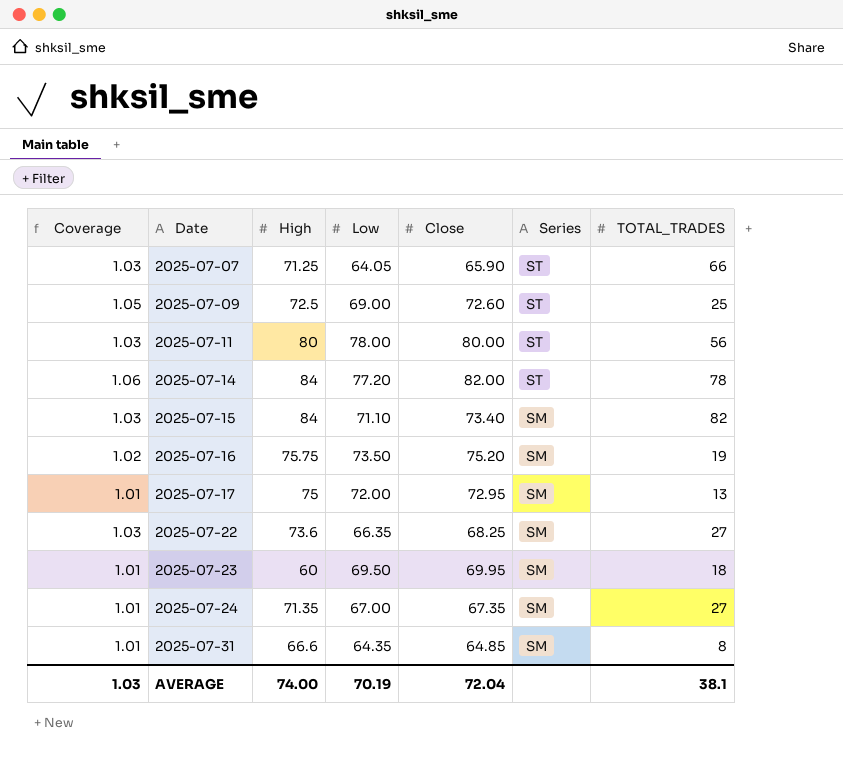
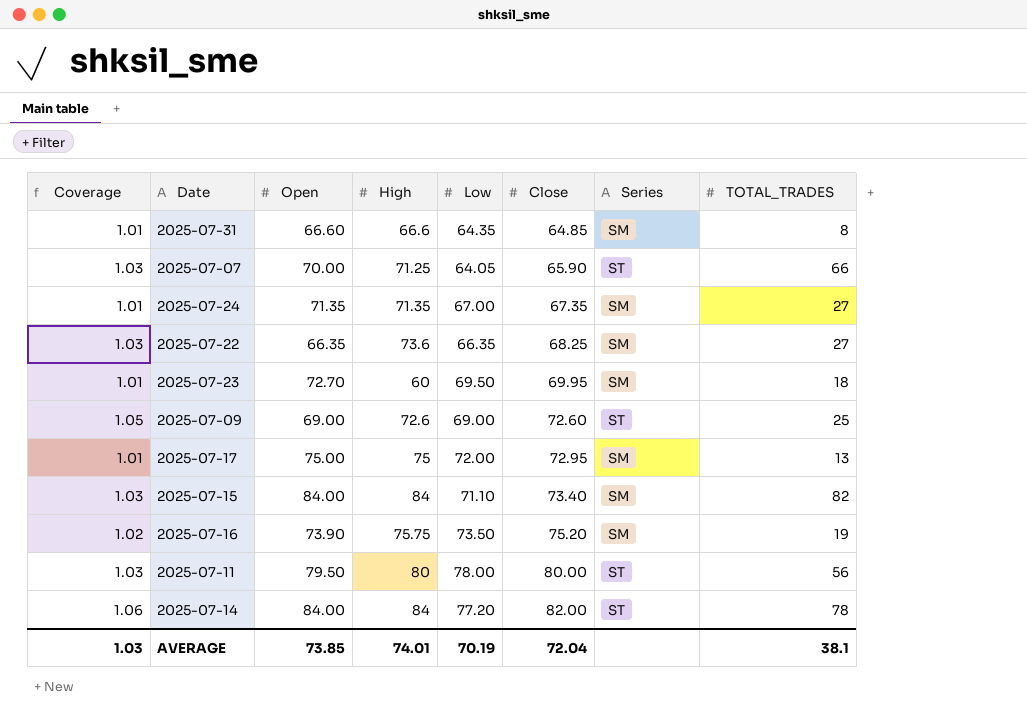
row order: Date ascending -> Close ascending
column Open | position: none -> 3
2025-07-09 | High: 72.5 -> 72.6
AVERAGE | High: 74.00 -> 74.01

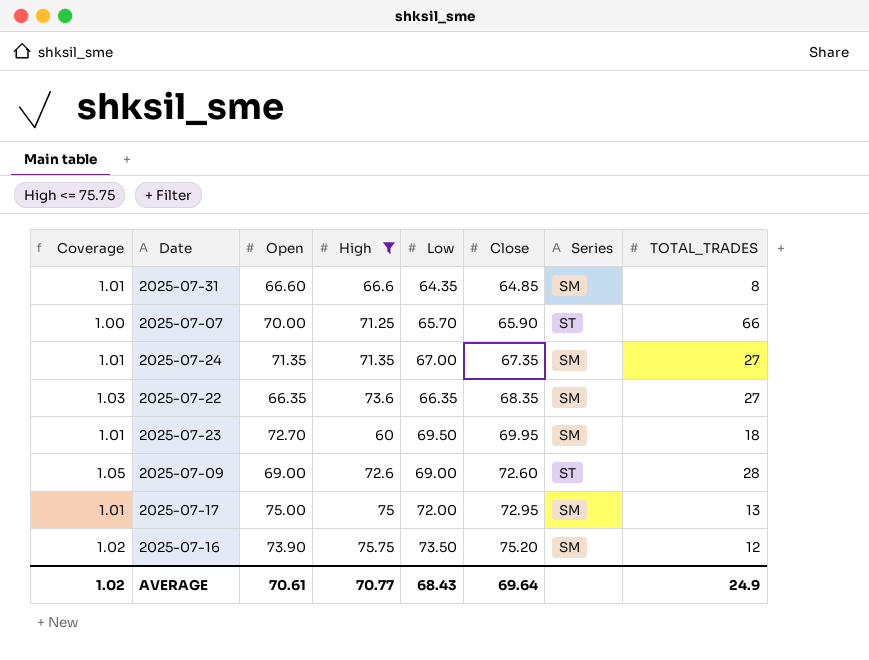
filter: none -> High <= 75.75
2025-07-07 | Coverage: 1.03 -> 1.00
2025-07-07 | Low: 64.05 -> 65.70
2025-07-22 | Close: 68.25 -> 68.35
2025-07-09 | TOTAL_TRADES: 25 -> 28
2025-07-16 | TOTAL_TRADES: 19 -> 12
AVERAGE | Coverage: 1.03 -> 1.02
AVERAGE | Open: 73.85 -> 70.61
AVERAGE | High: 74.01 -> 70.77
AVERAGE | Low: 70.19 -> 68.43
AVERAGE | Close: 72.04 -> 69.64
AVERAGE | TOTAL_TRADES: 38.1 -> 24.9

